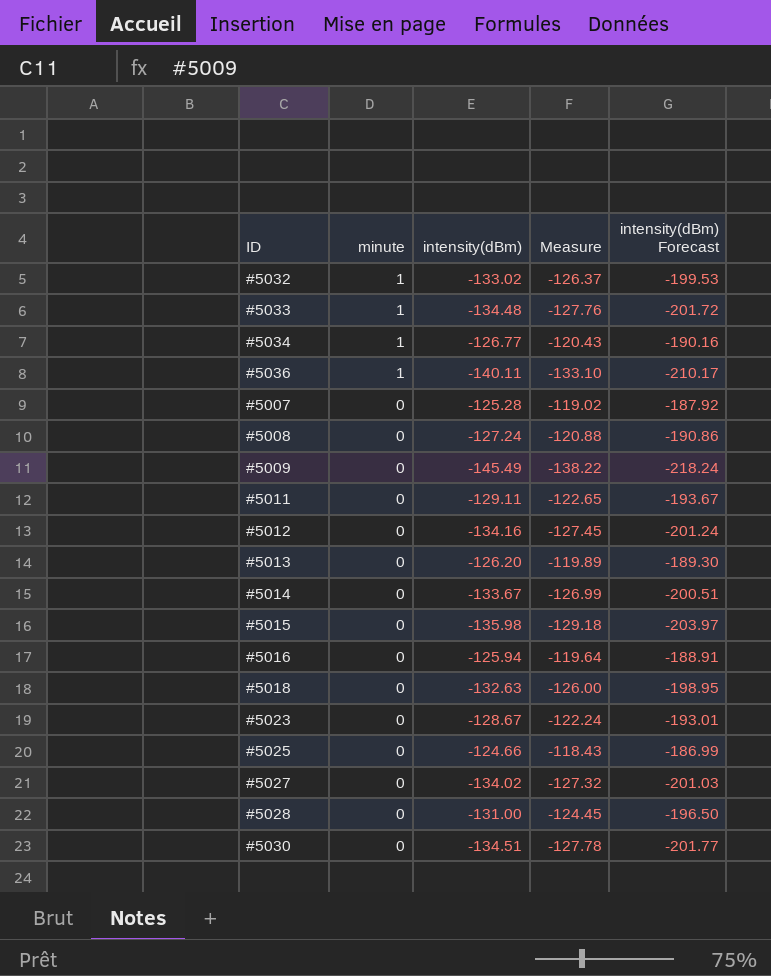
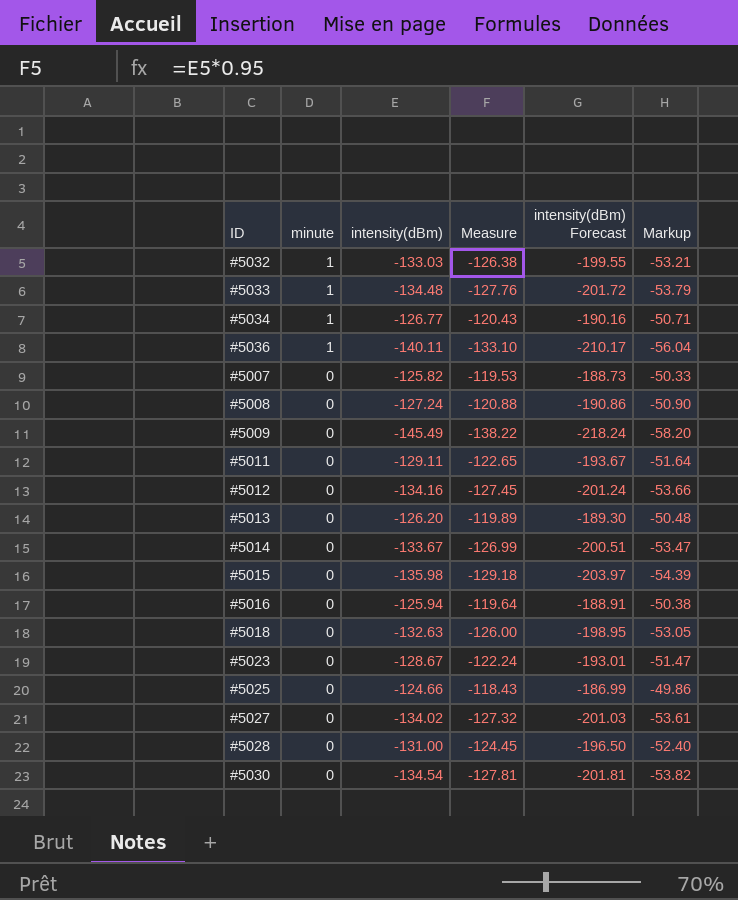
column Markup | formula: none -> [intensity(dBm)] * 0.4
#5032 | intensity(dBm): -133.02 -> -133.03
#5032 | Measure: -126.37 -> -126.38
#5032 | intensity(dBm) Forecast: -199.53 -> -199.55
#5007 | intensity(dBm): -125.28 -> -125.82
#5007 | Measure: -119.02 -> -119.53
#5007 | intensity(dBm) Forecast: -187.92 -> -188.73
#5030 | intensity(dBm): -134.51 -> -134.54
#5030 | Measure: -127.78 -> -127.81
#5030 | intensity(dBm) Forecast: -201.77 -> -201.81

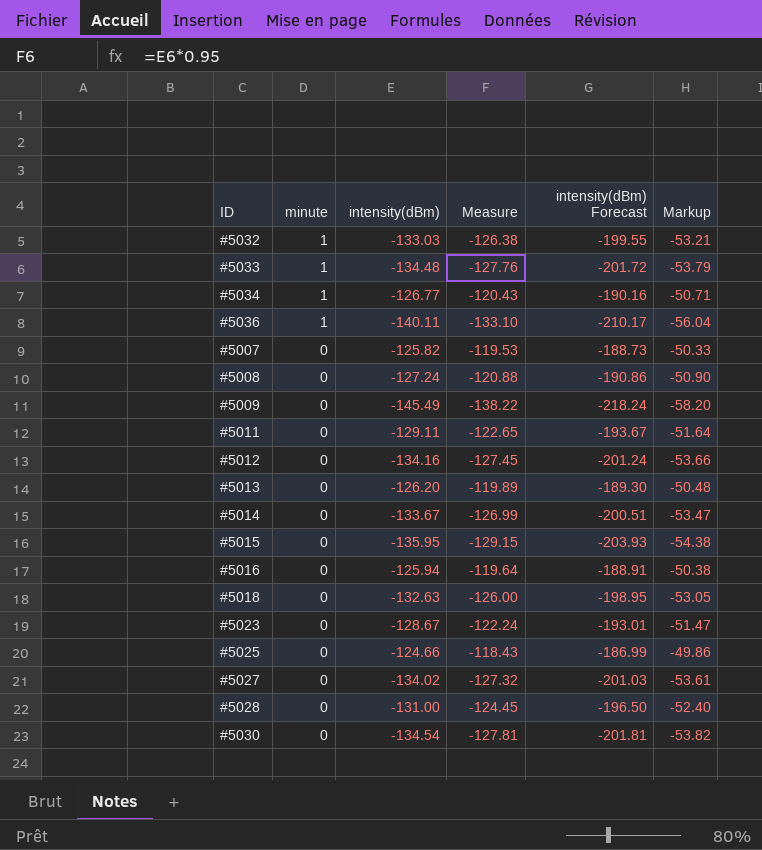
#5015 | intensity(dBm): -135.98 -> -135.95
#5015 | Measure: -129.18 -> -129.15
#5015 | intensity(dBm) Forecast: -203.97 -> -203.93
#5015 | Markup: -54.39 -> -54.38

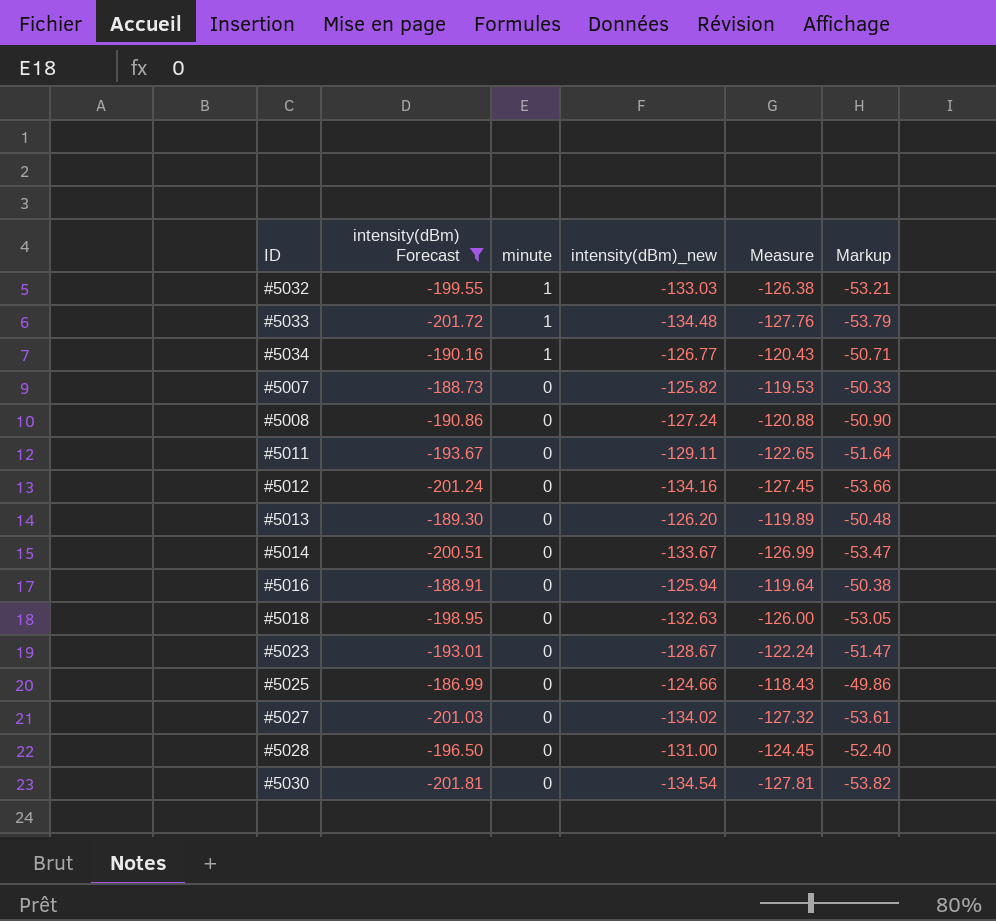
filter: none -> intensity(dBm) Forecast >= -201.81
column intensity(dBm) Forecast | position: 5 -> 2
column name: intensity(dBm) -> intensity(dBm)_new

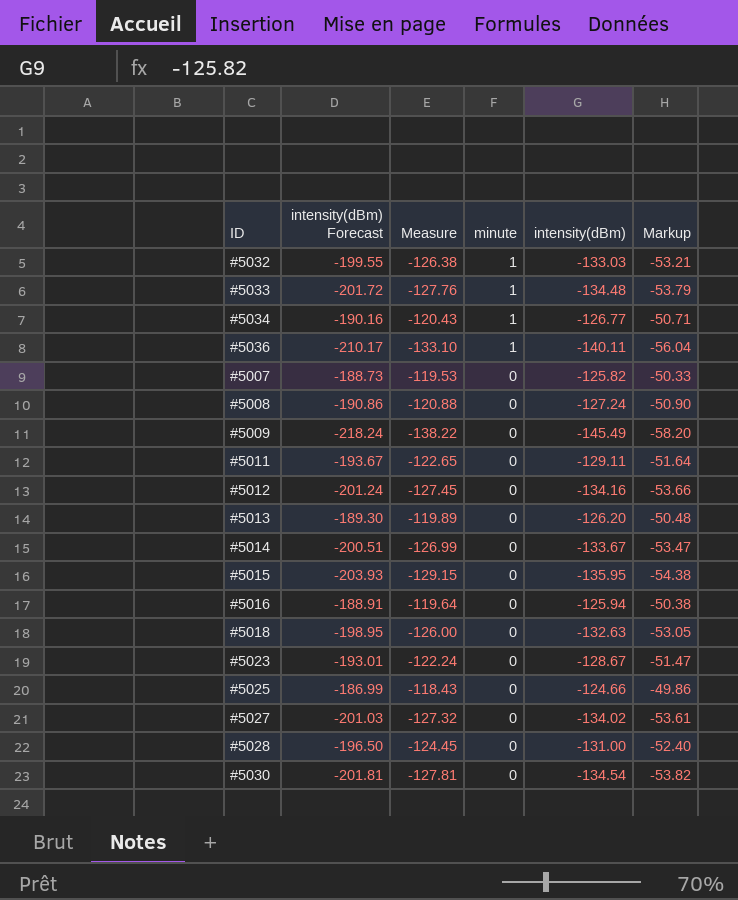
filter: intensity(dBm) Forecast >= -201.81 -> none
column Measure | position: 5 -> 3
column name: intensity(dBm)_new -> intensity(dBm)

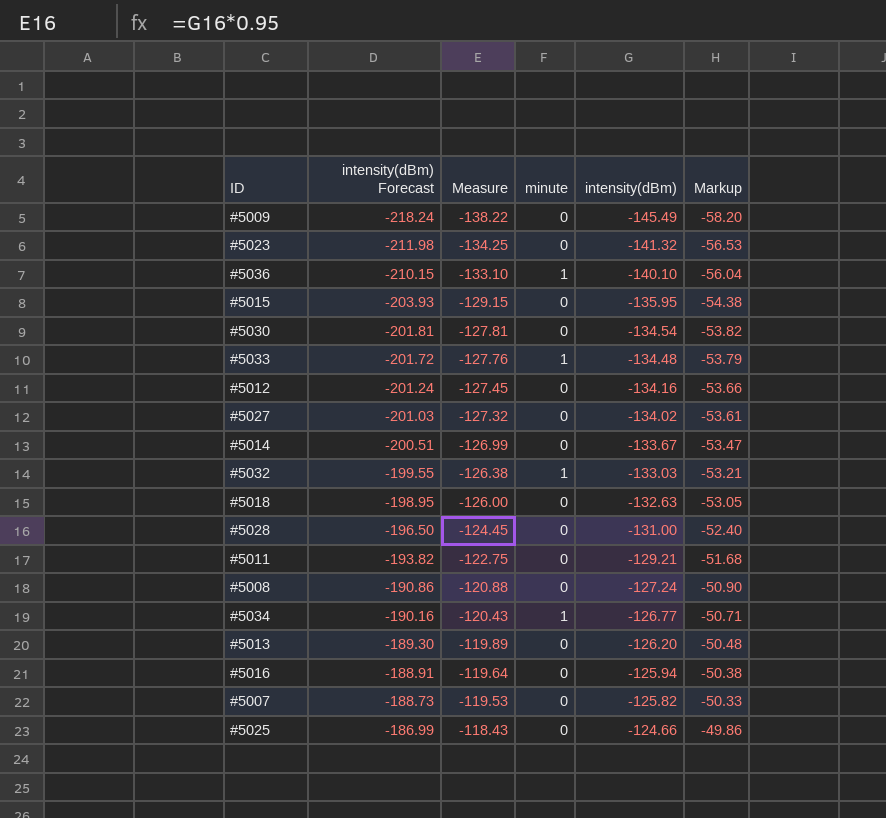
row order: minute descending -> intensity(dBm) Forecast ascending
#5023 | intensity(dBm) Forecast: -193.01 -> -211.98
#5023 | Measure: -122.24 -> -134.25
#5023 | intensity(dBm): -128.67 -> -141.32
#5023 | Markup: -51.47 -> -56.53
#5036 | intensity(dBm) Forecast: -210.17 -> -210.15
#5036 | intensity(dBm): -140.11 -> -140.10
#5011 | intensity(dBm) Forecast: -193.67 -> -193.82
#5011 | Measure: -122.65 -> -122.75
#5011 | intensity(dBm): -129.11 -> -129.21
#5011 | Markup: -51.64 -> -51.68

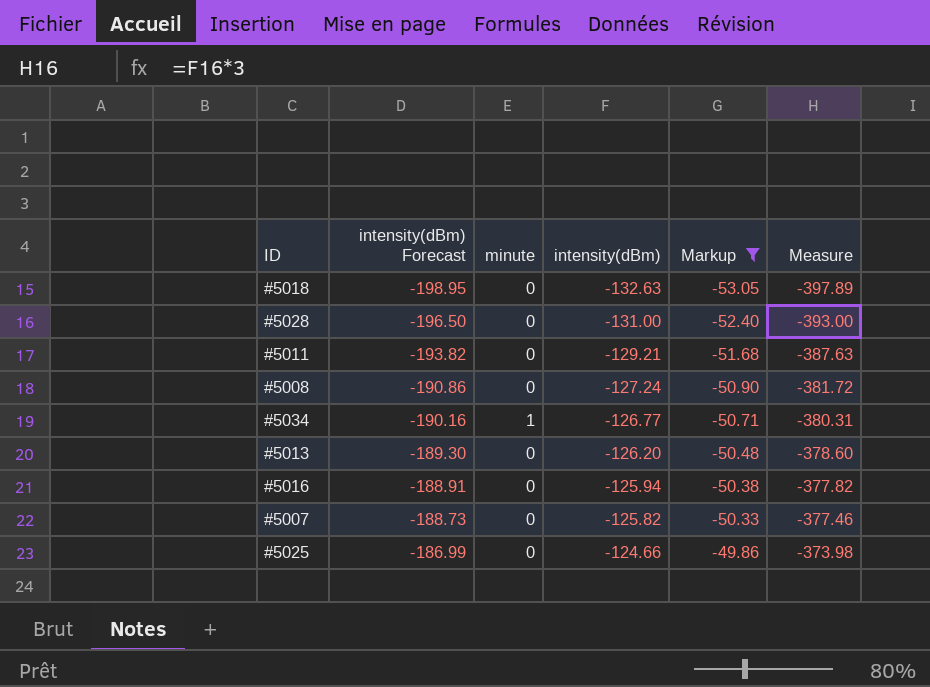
filter: none -> Markup >= -53.05
column Measure | formula: [intensity(dBm)] * 0.95 -> [intensity(dBm)] * 3
column Measure | position: 3 -> 6

